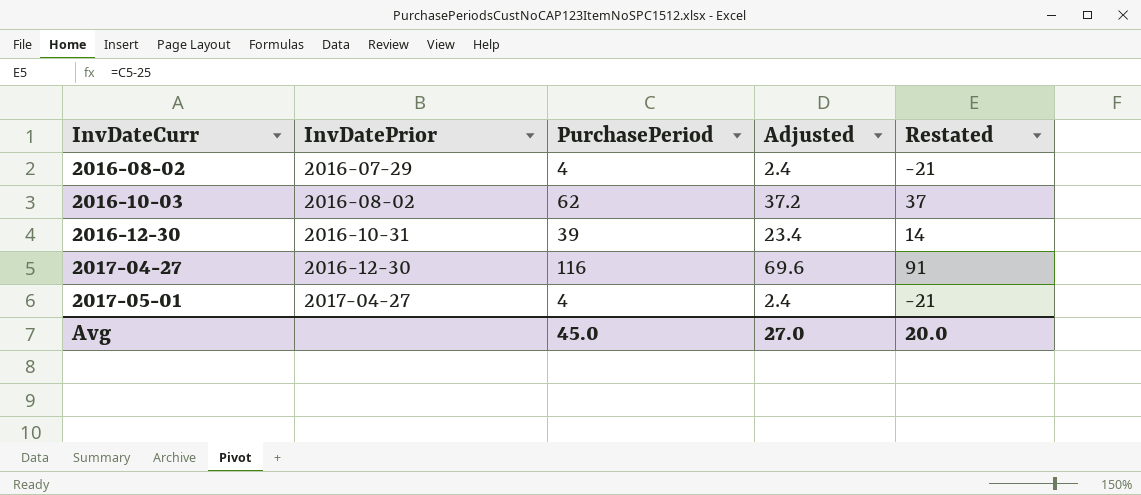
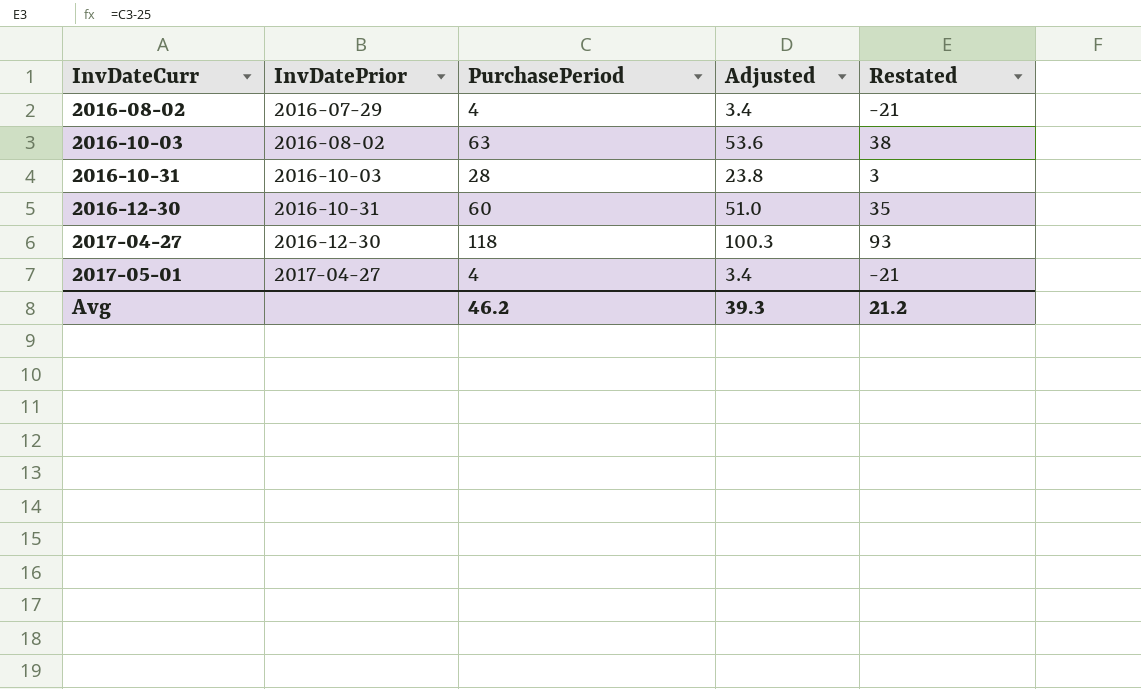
column Adjusted | formula: [PurchasePeriod] * 0.6 -> [PurchasePeriod] * 0.85
2016-10-03 | PurchasePeriod: 62 -> 63
2016-10-03 | Restated: 37 -> 38
row 2016-10-31: none -> 2016-10-03 | 28 | 23.8 | 3
2016-12-30 | PurchasePeriod: 39 -> 60
2016-12-30 | Restated: 14 -> 35
2017-04-27 | PurchasePeriod: 116 -> 118
2017-04-27 | Restated: 91 -> 93
Avg | PurchasePeriod: 45.0 -> 46.2
Avg | Adjusted: 27.0 -> 39.3
Avg | Restated: 20.0 -> 21.2

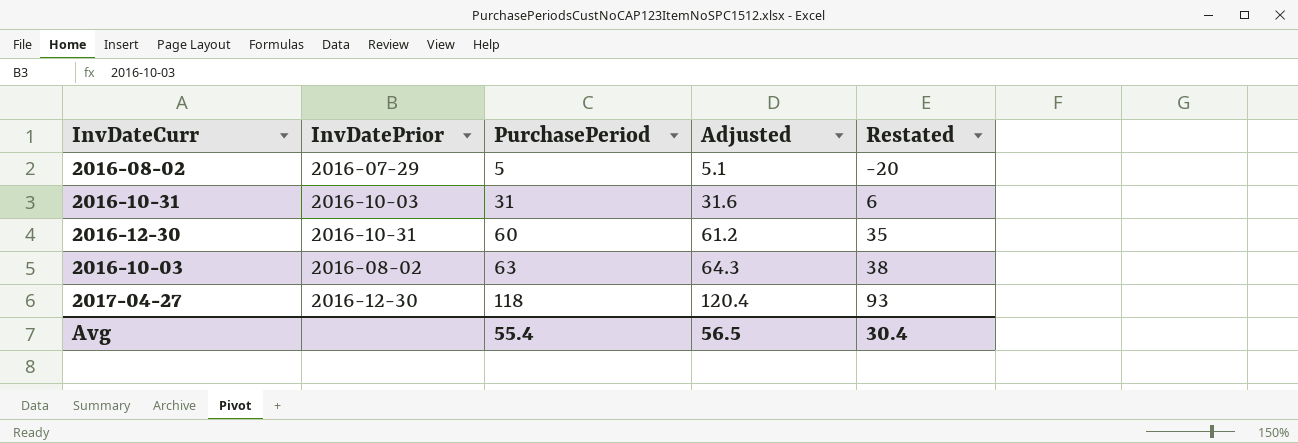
row order: InvDateCurr ascending -> PurchasePeriod ascending
column Adjusted | formula: [PurchasePeriod] * 0.85 -> [PurchasePeriod] * 1.02
row 2017-05-01: 2017-04-27 | 4 | 3.4 | -21 -> none
2016-08-02 | PurchasePeriod: 4 -> 5
2016-08-02 | Restated: -21 -> -20
2016-10-31 | PurchasePeriod: 28 -> 31
2016-10-31 | Restated: 3 -> 6
Avg | PurchasePeriod: 46.2 -> 55.4
Avg | Adjusted: 39.3 -> 56.5
Avg | Restated: 21.2 -> 30.4

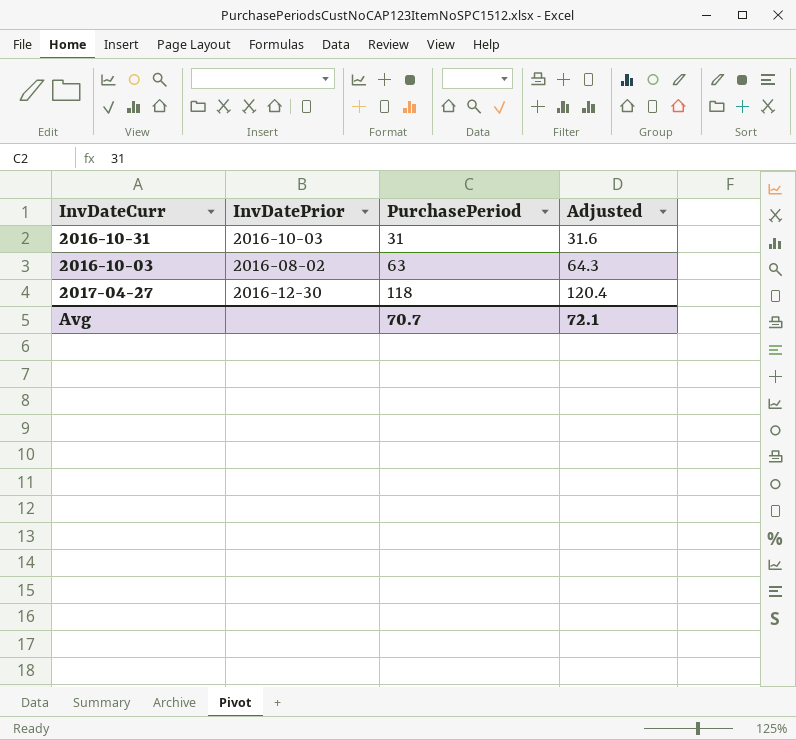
column Restated | formula: [PurchasePeriod] - 25 -> none
row 2016-08-02: 2016-07-29 | 5 | 5.1 | -20 -> none
row 2016-12-30: 2016-10-31 | 60 | 61.2 | 35 -> none
Avg | PurchasePeriod: 55.4 -> 70.7
Avg | Adjusted: 56.5 -> 72.1

